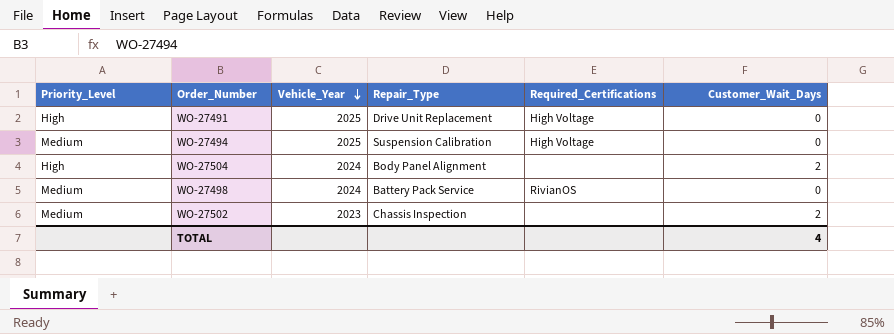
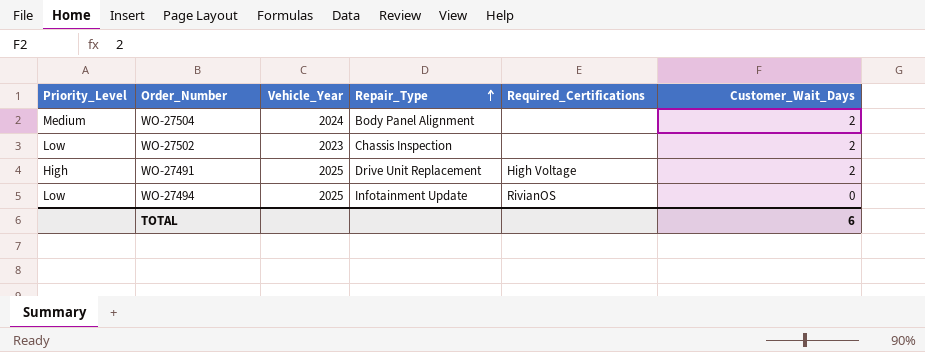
row order: Vehicle_Year descending -> Repair_Type ascending
row WO-27498: Medium | 2024 | Battery Pack Service | RivianOS | 0 -> none
WO-27504 | Priority_Level: High -> Medium
WO-27502 | Priority_Level: Medium -> Low
WO-27491 | Customer_Wait_Days: 0 -> 2
WO-27494 | Priority_Level: Medium -> Low
WO-27494 | Repair_Type: Suspension Calibration -> Infotainment Update
WO-27494 | Required_Certifications: High Voltage -> RivianOS
TOTAL | Customer_Wait_Days: 4 -> 6

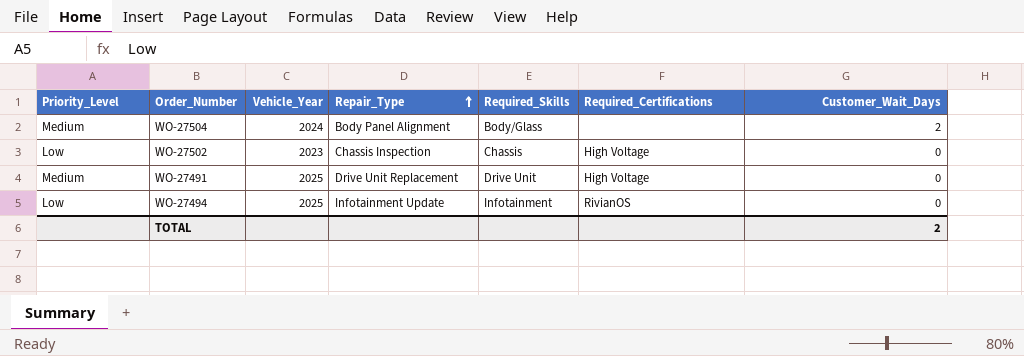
column Required_Skills | position: none -> 5
WO-27502 | Required_Certifications: none -> High Voltage
WO-27502 | Customer_Wait_Days: 2 -> 0
WO-27491 | Priority_Level: High -> Medium
WO-27491 | Customer_Wait_Days: 2 -> 0
TOTAL | Customer_Wait_Days: 6 -> 2

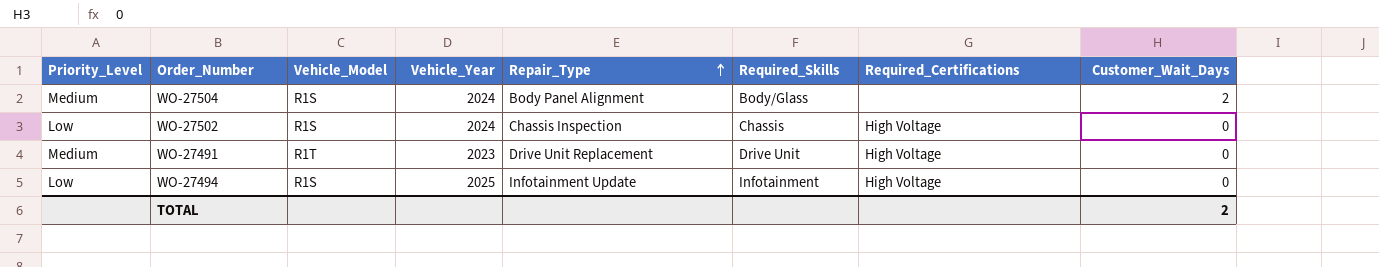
column Vehicle_Model | position: none -> 3
WO-27502 | Vehicle_Year: 2023 -> 2024
WO-27491 | Vehicle_Year: 2025 -> 2023
WO-27494 | Required_Certifications: RivianOS -> High Voltage

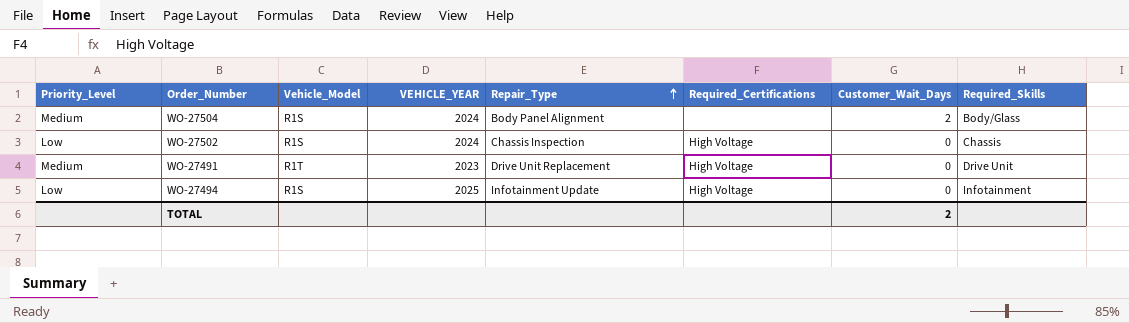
column name: Vehicle_Year -> VEHICLE_YEAR
column Required_Skills | position: 6 -> 8

